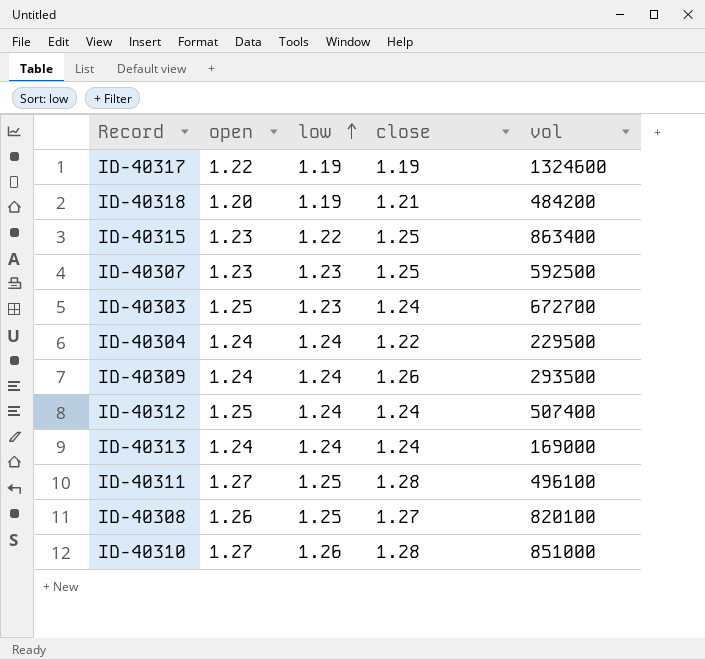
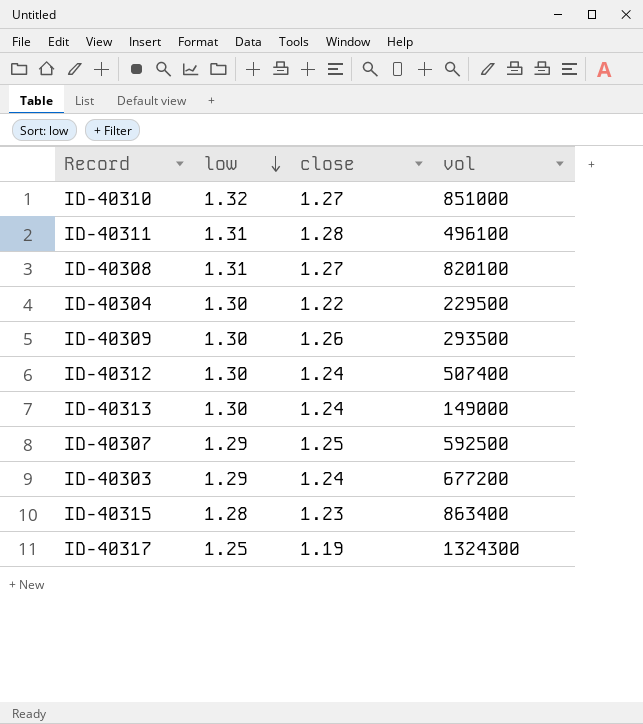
row order: low ascending -> low descending
column open | position: 2 -> none
row ID-40318: 1.20 | 1.19 | 1.21 | 484200 -> none
ID-40310 | low: 1.26 -> 1.32
ID-40310 | close: 1.28 -> 1.27
ID-40311 | low: 1.25 -> 1.31
ID-40308 | low: 1.25 -> 1.31
ID-40304 | low: 1.24 -> 1.30
ID-40309 | low: 1.24 -> 1.30
ID-40312 | low: 1.24 -> 1.30
ID-40313 | low: 1.24 -> 1.30
ID-40313 | vol: 169000 -> 149000
ID-40307 | low: 1.23 -> 1.29
ID-40303 | low: 1.23 -> 1.29
ID-40303 | vol: 672700 -> 677200
ID-40315 | low: 1.22 -> 1.28
ID-40315 | close: 1.25 -> 1.23
ID-40317 | low: 1.19 -> 1.25
ID-40317 | vol: 1324600 -> 1324300

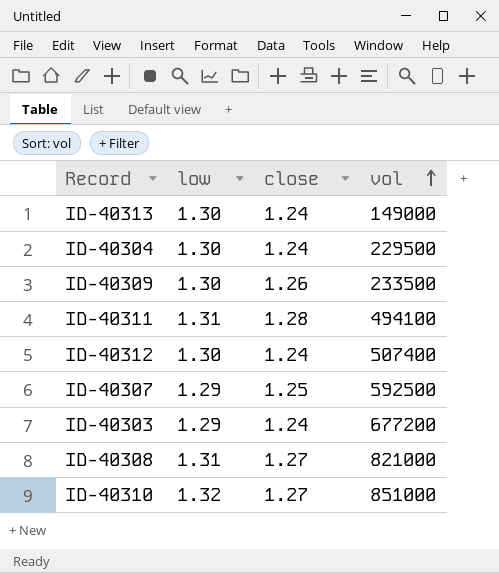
row order: low descending -> vol ascending
row ID-40315: 1.28 | 1.23 | 863400 -> none
row ID-40317: 1.25 | 1.19 | 1324300 -> none
ID-40304 | close: 1.22 -> 1.24
ID-40309 | vol: 293500 -> 233500
ID-40311 | vol: 496100 -> 494100
ID-40308 | vol: 820100 -> 821000

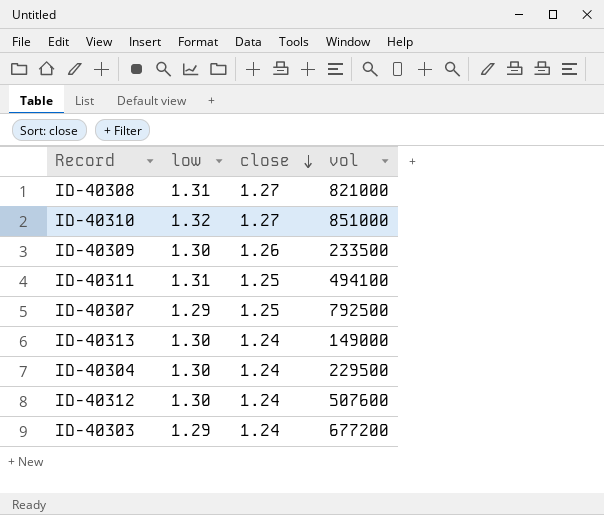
row order: vol ascending -> close descending
ID-40311 | close: 1.28 -> 1.25
ID-40307 | vol: 592500 -> 792500
ID-40312 | vol: 507400 -> 507600

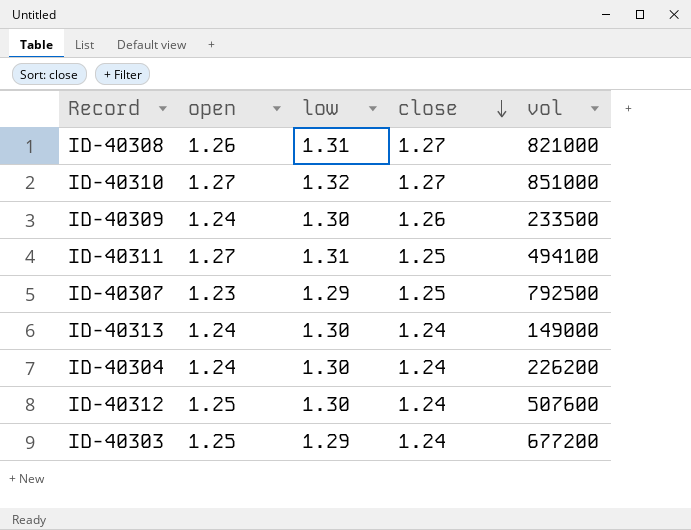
column open | position: none -> 2
ID-40304 | vol: 229500 -> 226200

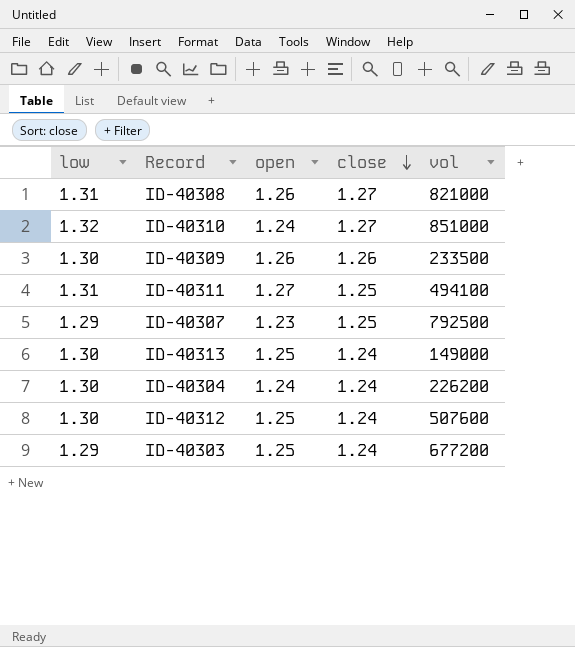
column low | position: 3 -> 1
ID-40310 | open: 1.27 -> 1.24
ID-40309 | open: 1.24 -> 1.26
ID-40313 | open: 1.24 -> 1.25

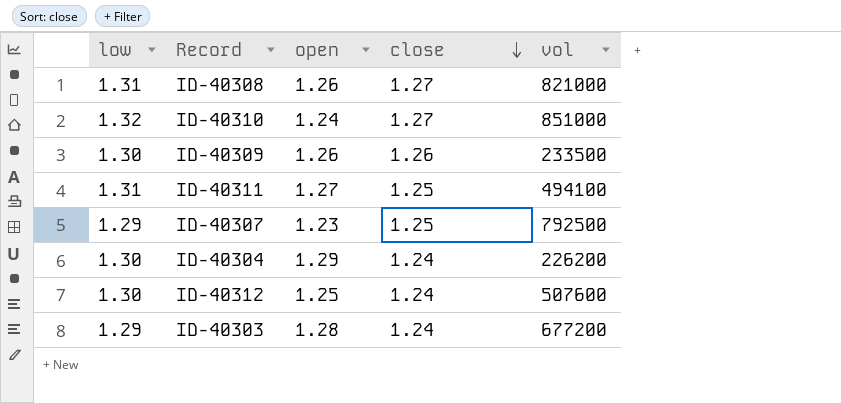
row ID-40313: 1.30 | 1.25 | 1.24 | 149000 -> none
ID-40304 | open: 1.24 -> 1.29
ID-40303 | open: 1.25 -> 1.28

